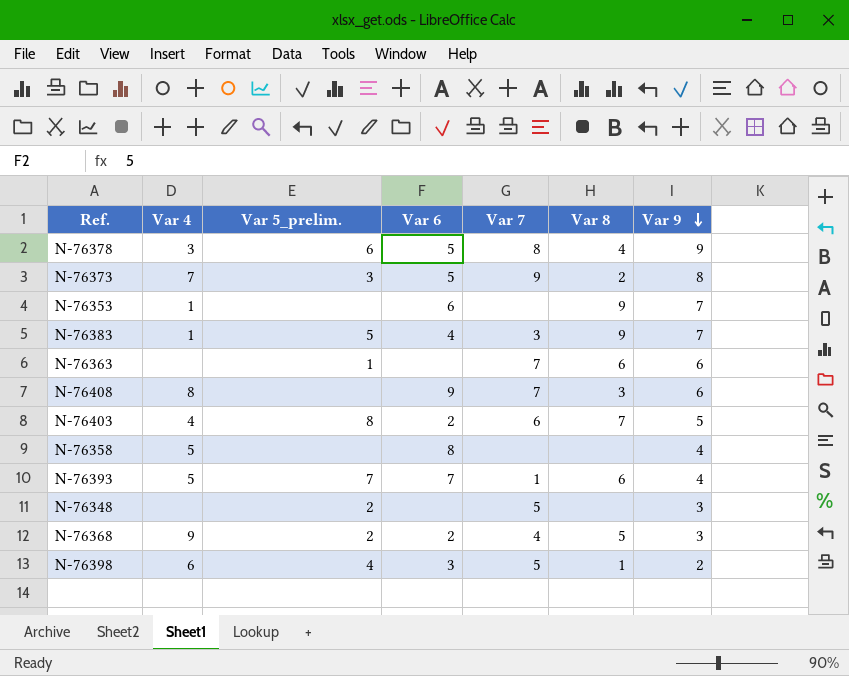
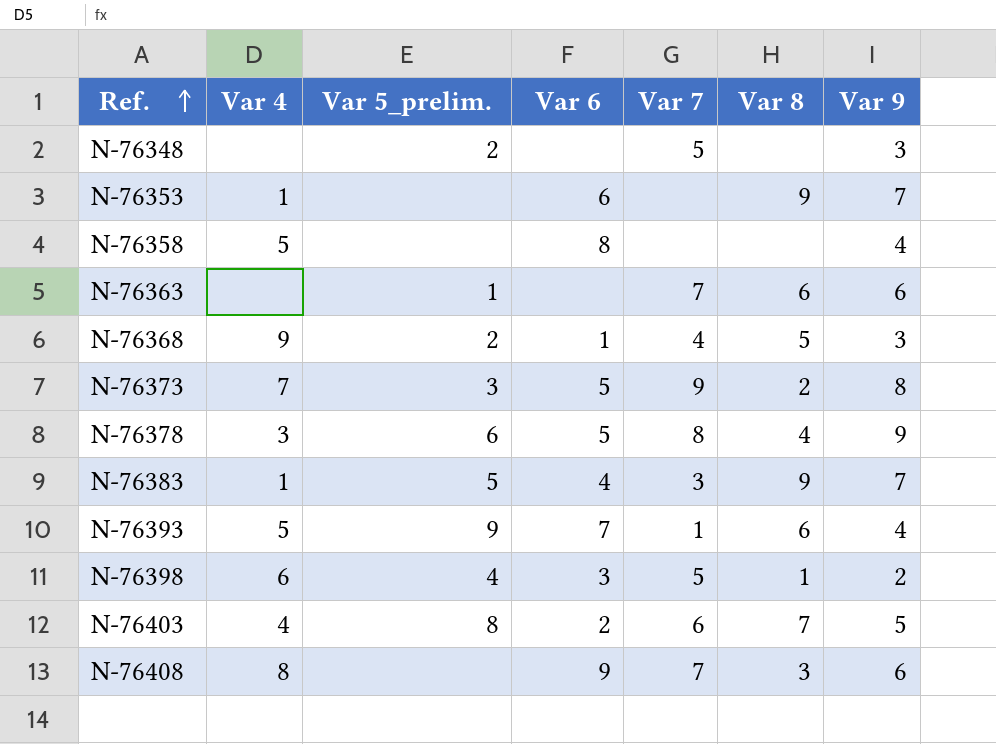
row order: Var 9 descending -> Ref. ascending
N-76368 | Var 6: 2 -> 1
N-76393 | Var 5_prelim.: 7 -> 9

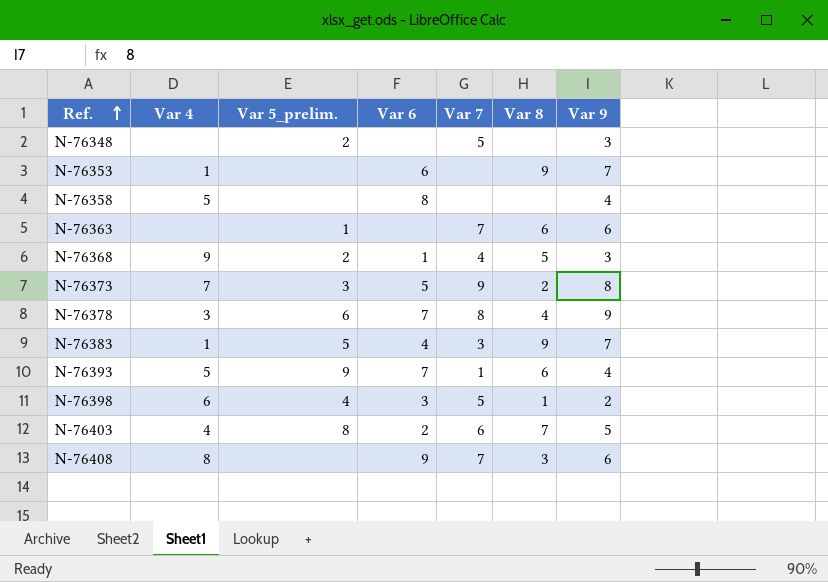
N-76378 | Var 6: 5 -> 7

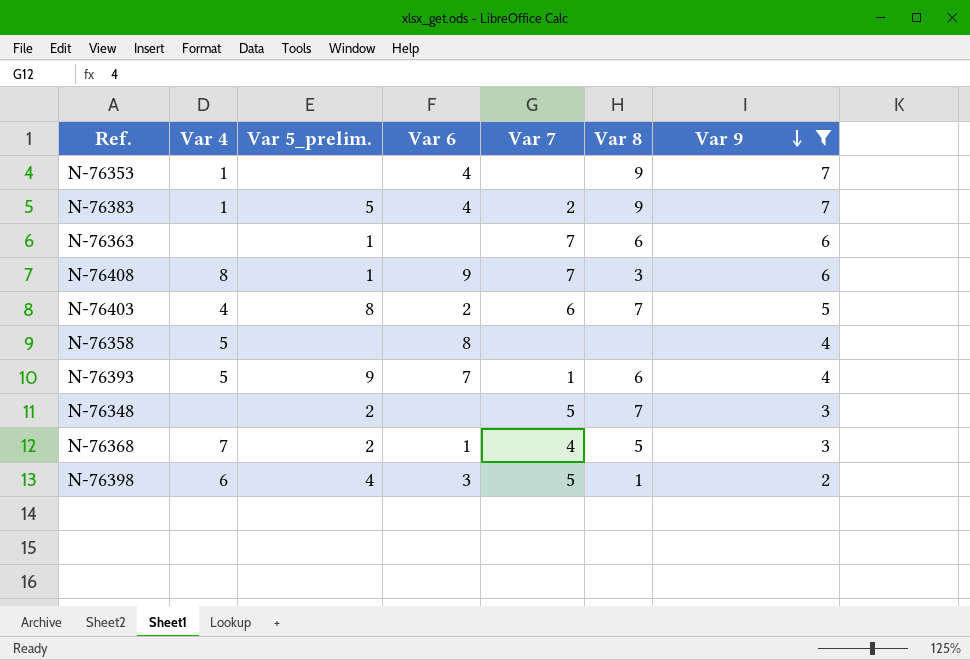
filter: none -> Var 9 <= 7
row order: Ref. ascending -> Var 9 descending
N-76353 | Var 6: 6 -> 4
N-76383 | Var 7: 3 -> 2
N-76408 | Var 5_prelim.: none -> 1
N-76348 | Var 8: none -> 7
N-76368 | Var 4: 9 -> 7

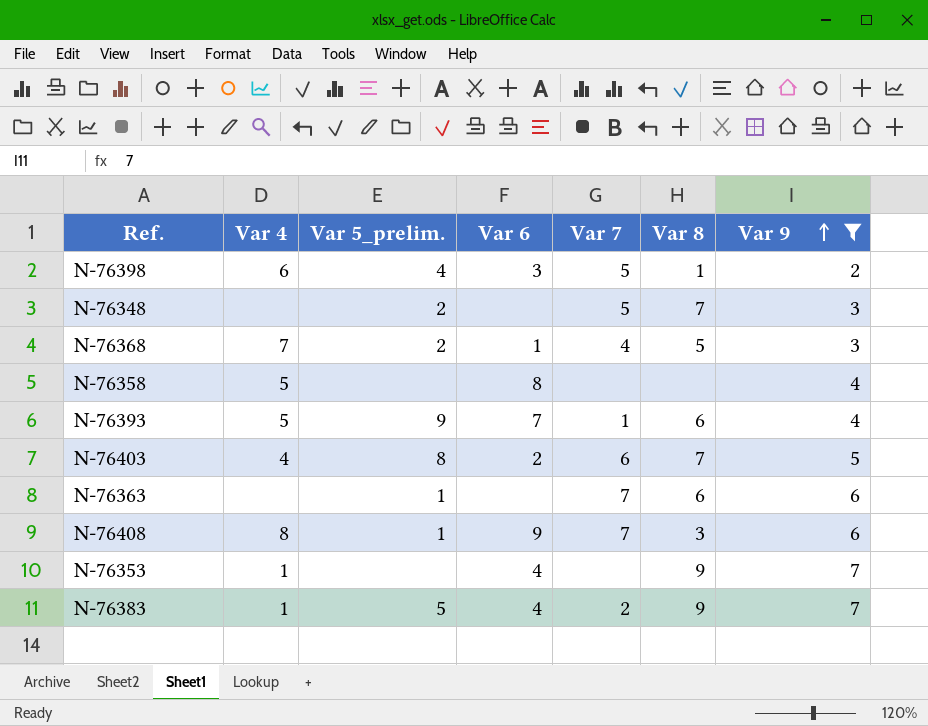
row order: Var 9 descending -> Var 9 ascending

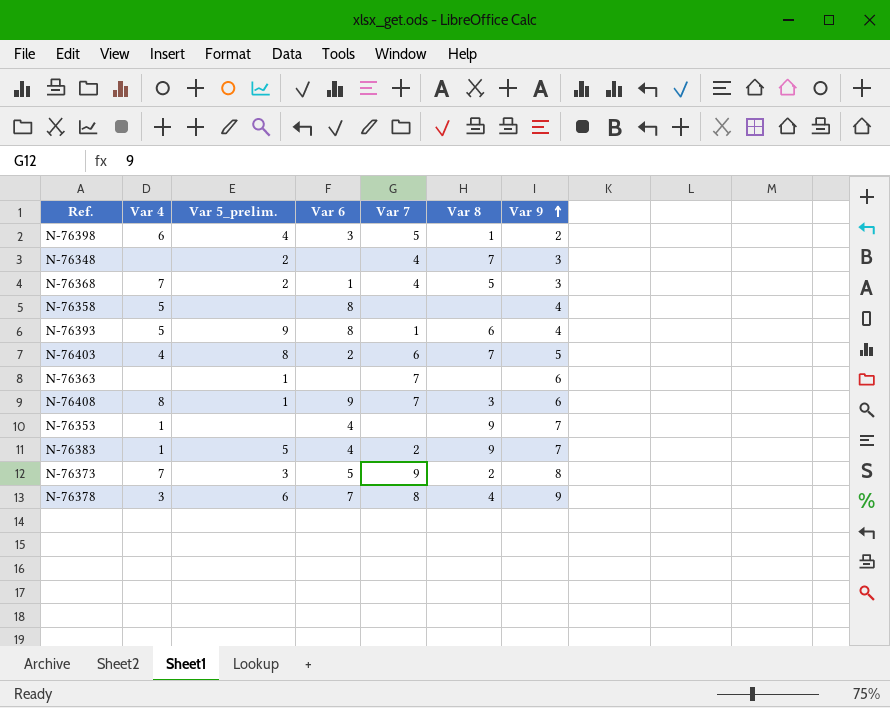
filter: Var 9 <= 7 -> none
N-76348 | Var 7: 5 -> 4
N-76393 | Var 6: 7 -> 8
N-76363 | Var 8: 6 -> none

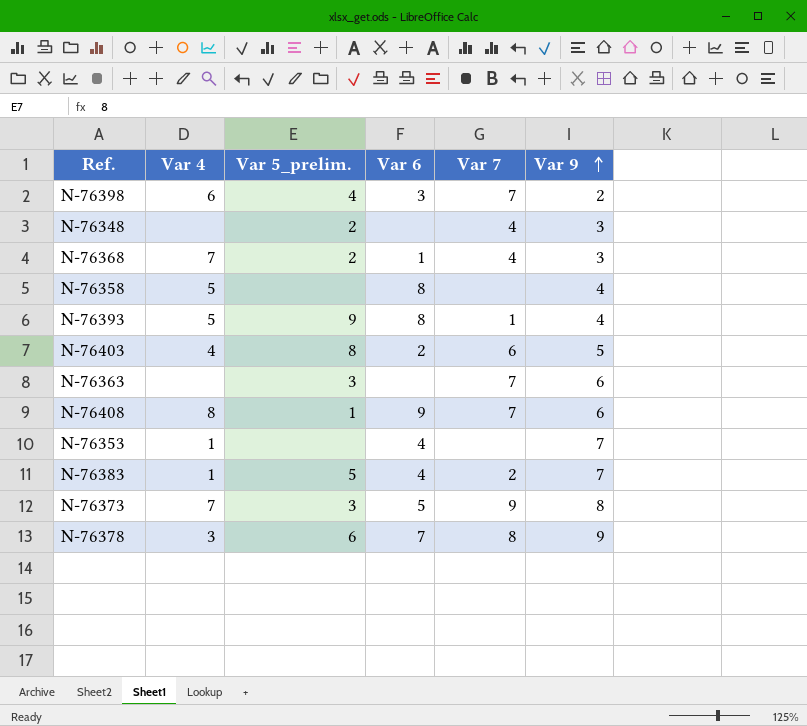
column Var 8 | position: 6 -> none
N-76398 | Var 7: 5 -> 7
N-76363 | Var 5_prelim.: 1 -> 3

